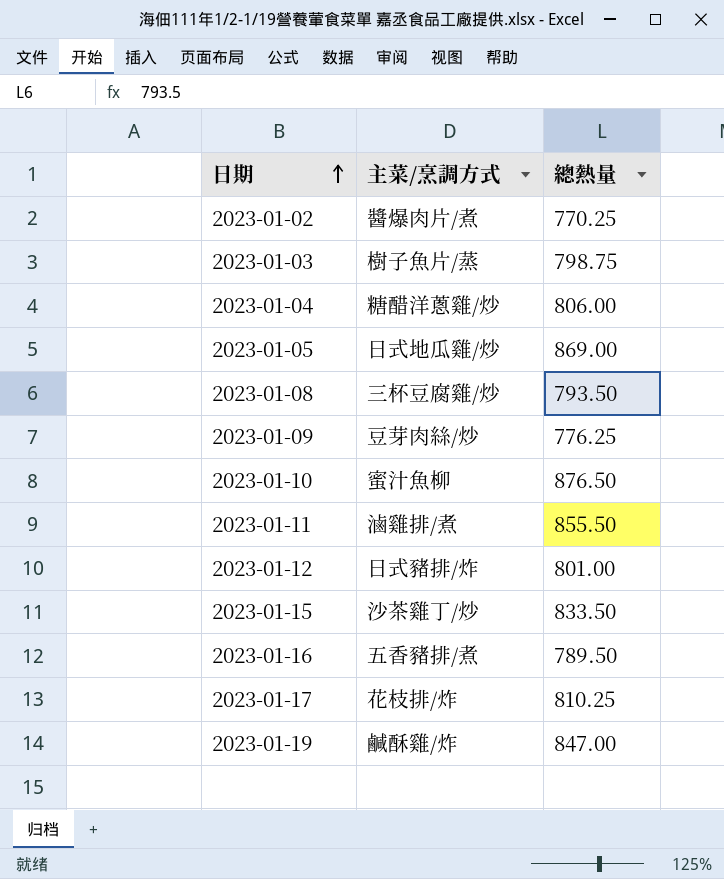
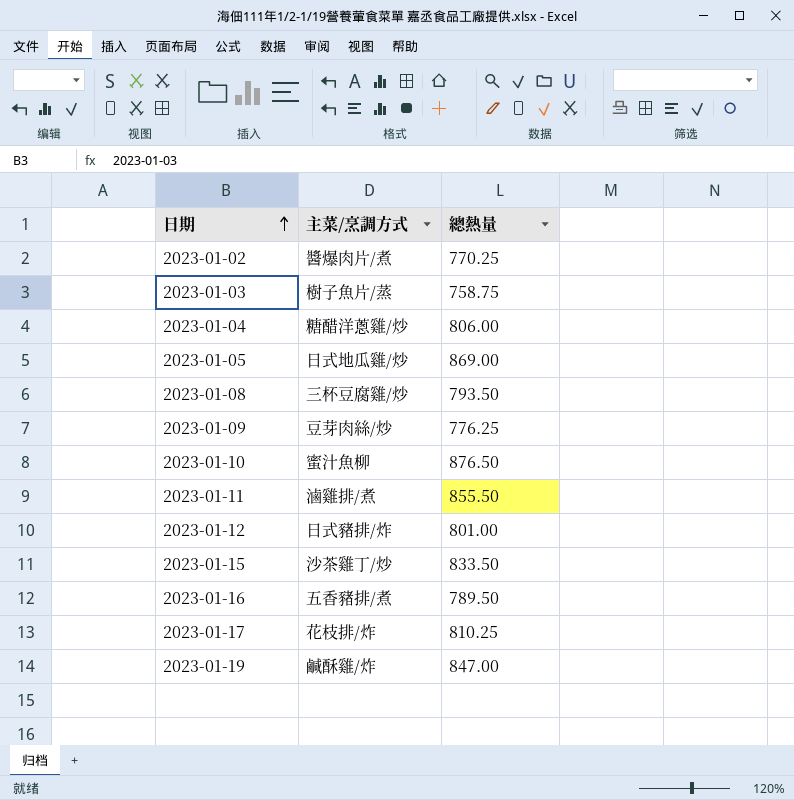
2023-01-03 | 總熱量: 798.75 -> 758.75

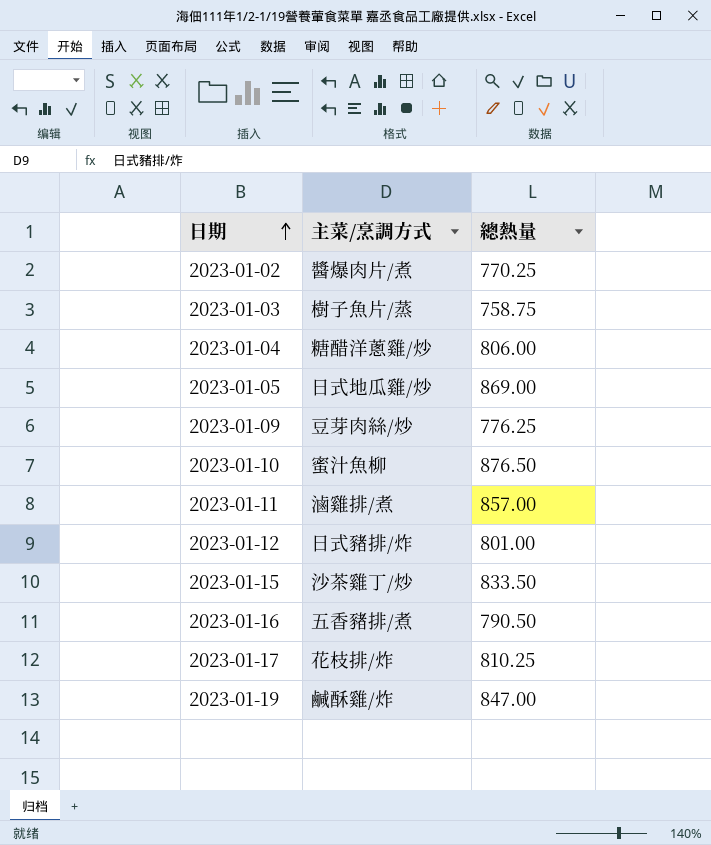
row 2023-01-08: 三杯豆腐雞/炒 | 793.50 -> none
2023-01-11 | 總熱量: 855.50 -> 857.00
2023-01-16 | 總熱量: 789.50 -> 790.50

